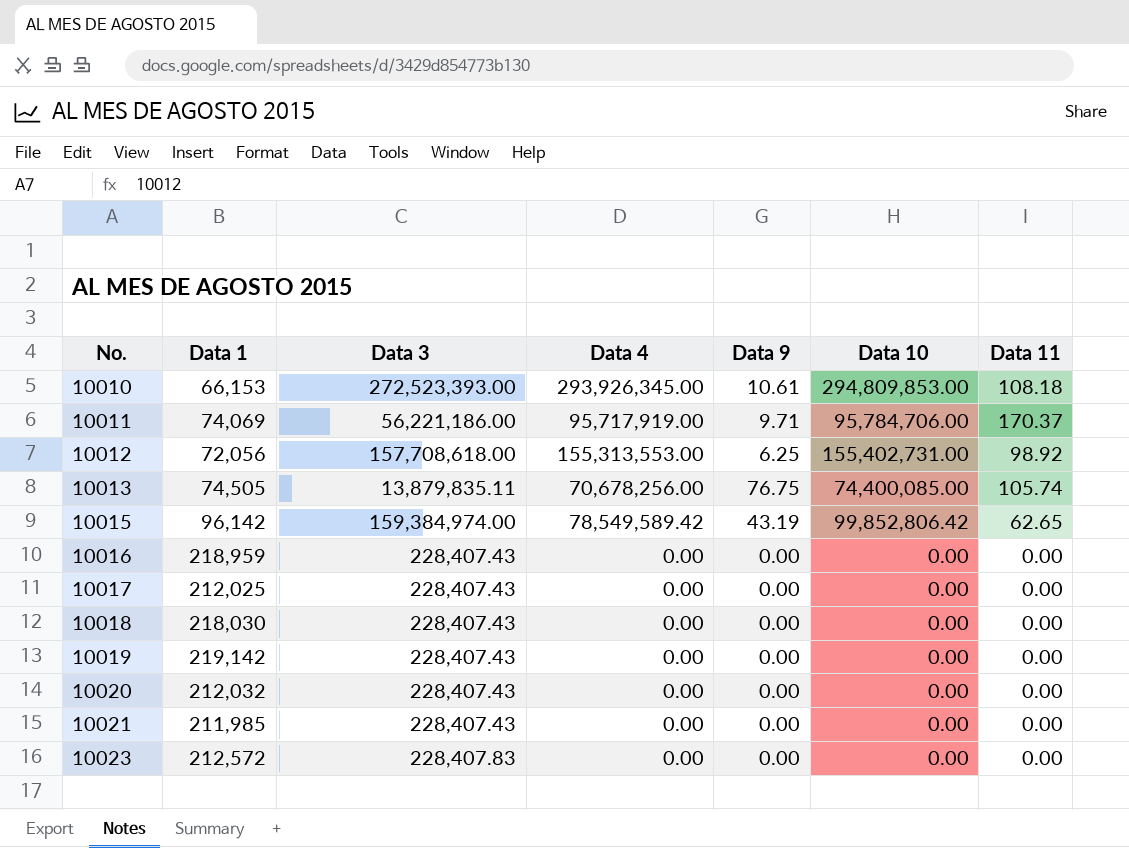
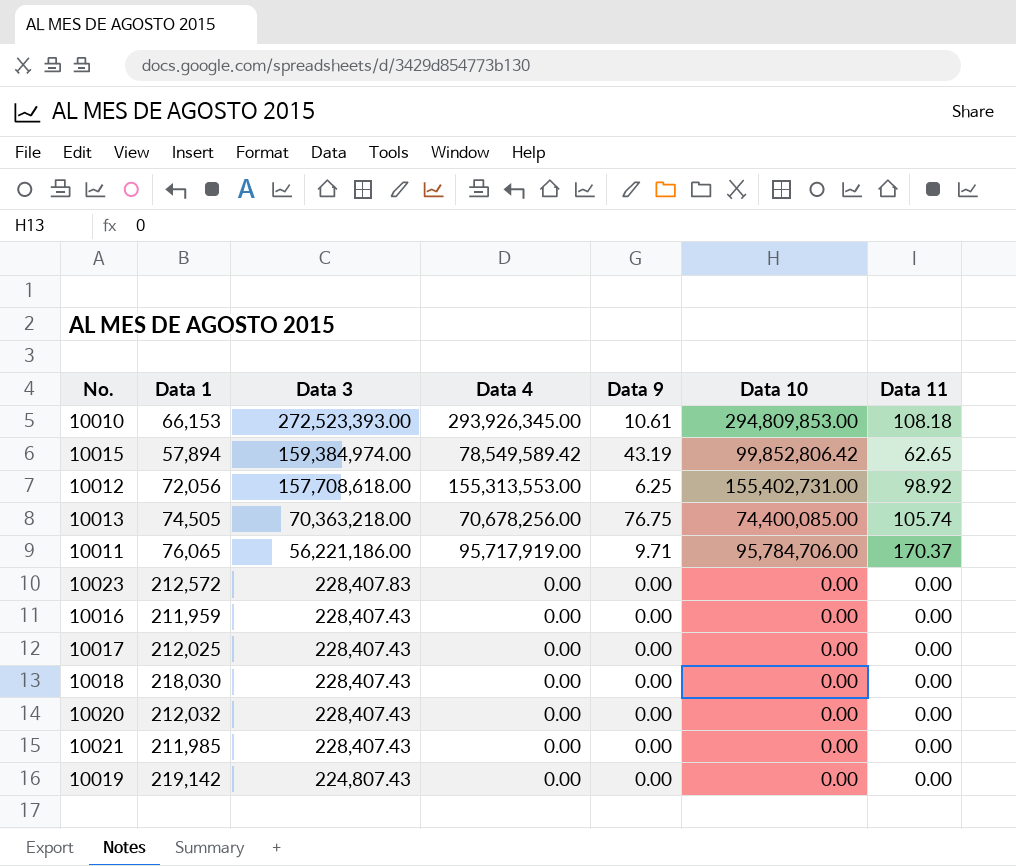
row order: No. ascending -> Data 3 descending
10015 | Data 1: 96,142 -> 57,894
10013 | Data 3: 13,879,835.11 -> 70,363,218.00
10011 | Data 1: 74,069 -> 76,065
10016 | Data 1: 218,959 -> 211,959
10019 | Data 3: 228,407.43 -> 224,807.43

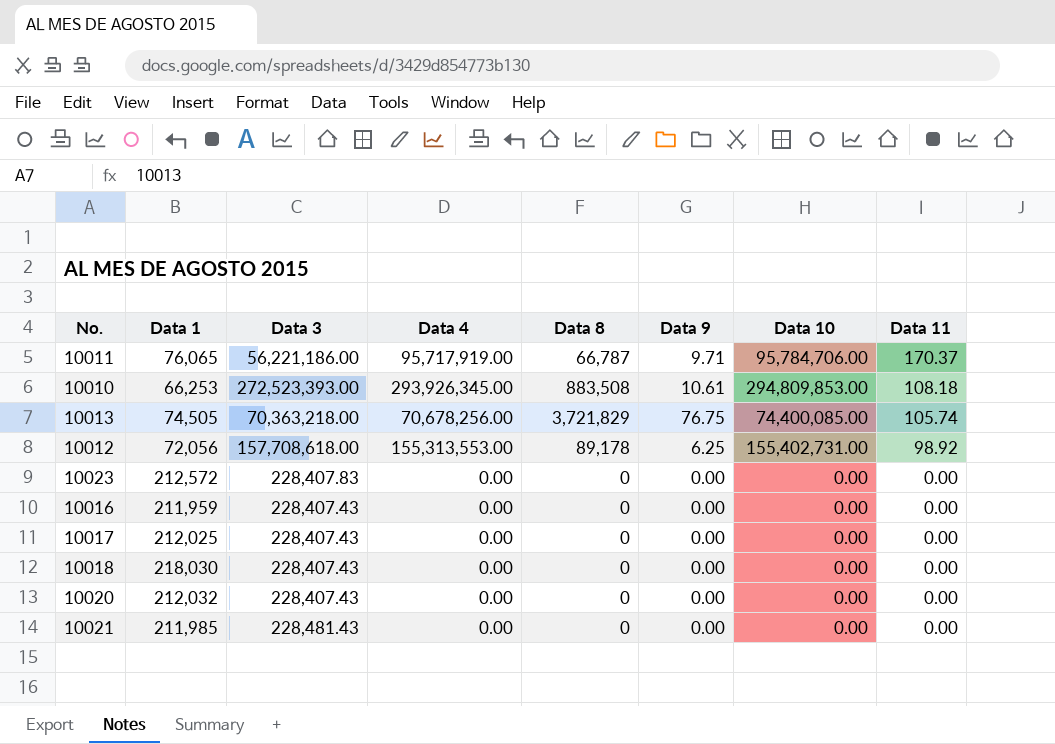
row order: Data 3 descending -> Data 11 descending
column Data 8 | position: none -> 5
row 10015: 57,894 | 159,384,974.00 | 78,549,589.42 | 43.19 | 99,852,806.42 | 62.65 -> none
row 10019: 219,142 | 224,807.43 | 0.00 | 0.00 | 0.00 | 0.00 -> none
10010 | Data 1: 66,153 -> 66,253
10021 | Data 3: 228,407.43 -> 228,481.43

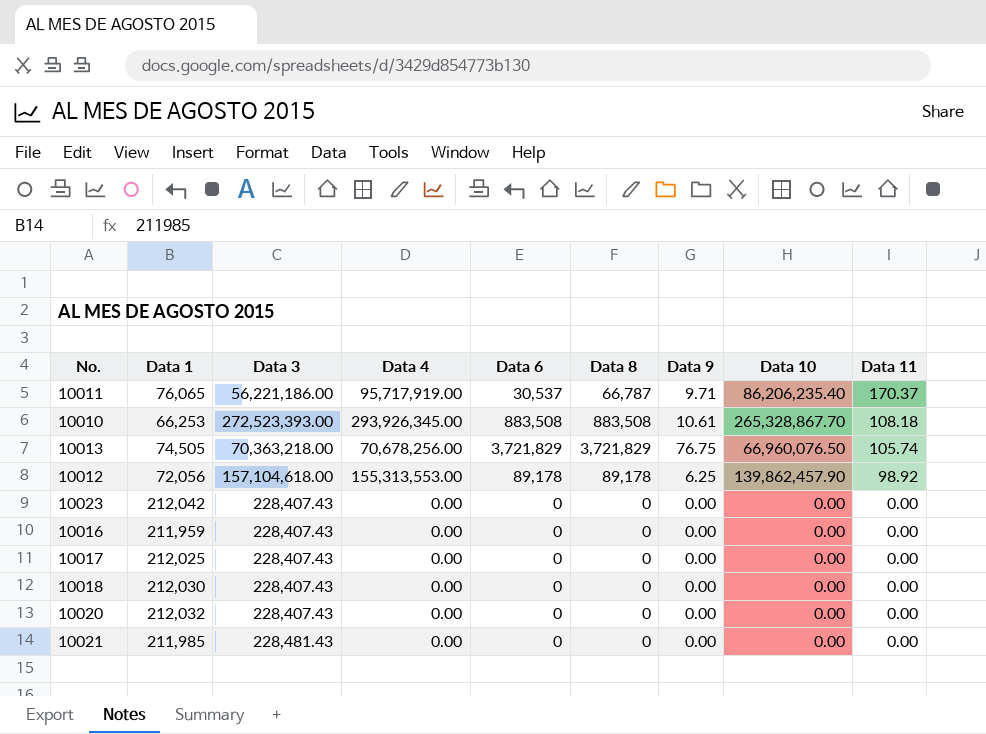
column Data 6 | position: none -> 5
10011 | Data 10: 95,784,706.00 -> 86,206,235.40
10010 | Data 10: 294,809,853.00 -> 265,328,867.70
10013 | Data 10: 74,400,085.00 -> 66,960,076.50
10012 | Data 3: 157,708,618.00 -> 157,104,618.00
10012 | Data 10: 155,402,731.00 -> 139,862,457.90
10023 | Data 1: 212,572 -> 212,042
10023 | Data 3: 228,407.83 -> 228,407.43
10018 | Data 1: 218,030 -> 212,030

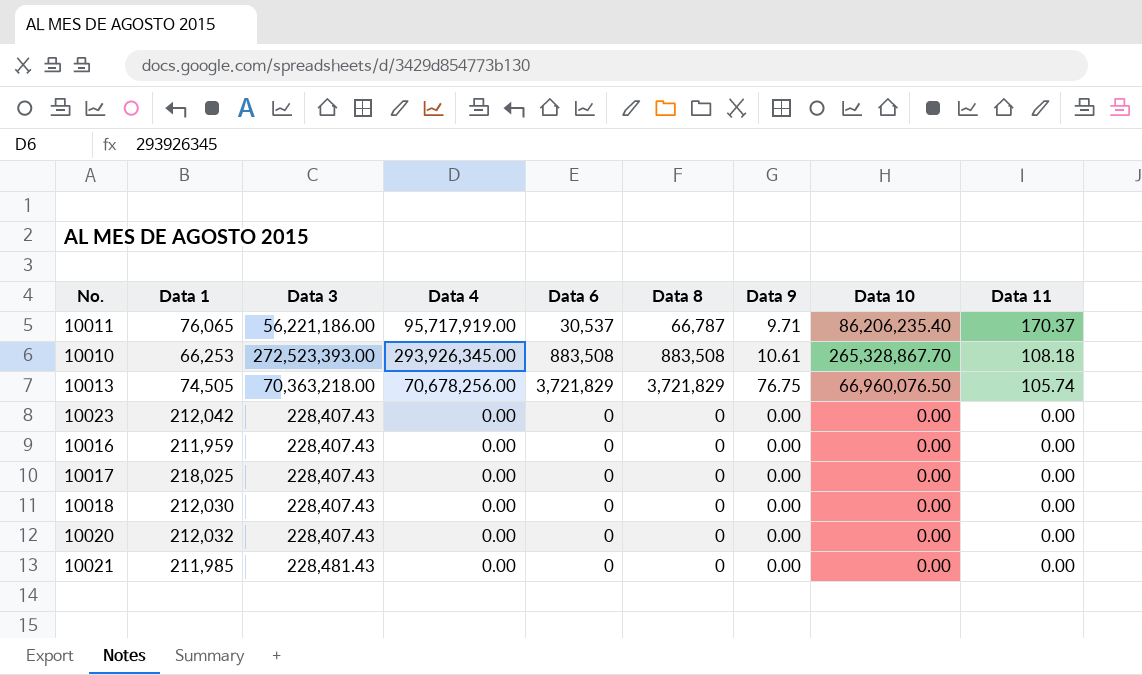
row 10012: 72,056 | 157,104,618.00 | 155,313,553.00 | 89,178 | 89,178 | 6.25 | 139,862,457.90 | 98.92 -> none
10017 | Data 1: 212,025 -> 218,025

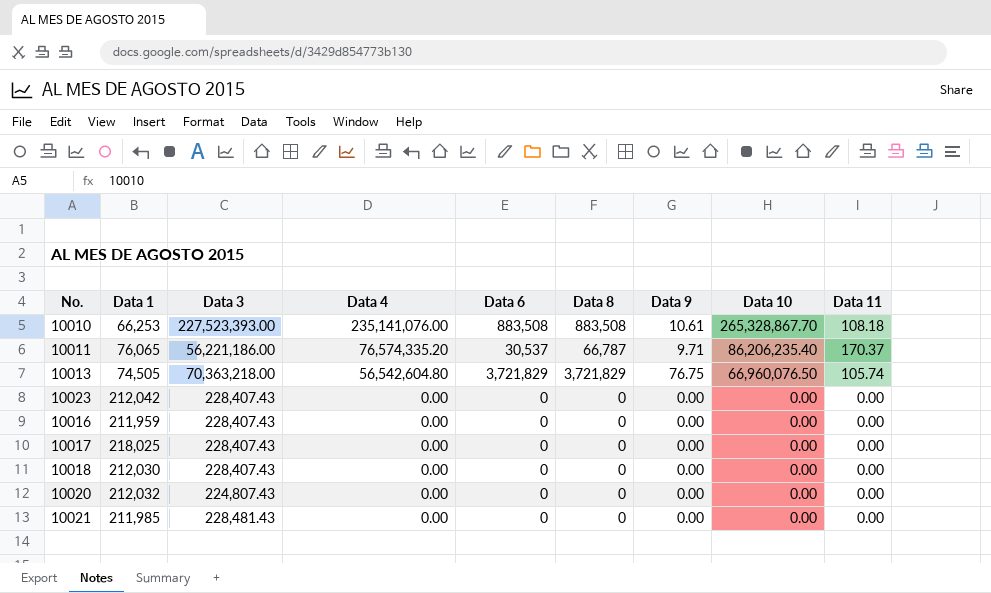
row order: Data 11 descending -> Data 4 descending
10010 | Data 3: 272,523,393.00 -> 227,523,393.00
10010 | Data 4: 293,926,345.00 -> 235,141,076.00
10011 | Data 4: 95,717,919.00 -> 76,574,335.20
10013 | Data 4: 70,678,256.00 -> 56,542,604.80
10020 | Data 3: 228,407.43 -> 224,807.43

